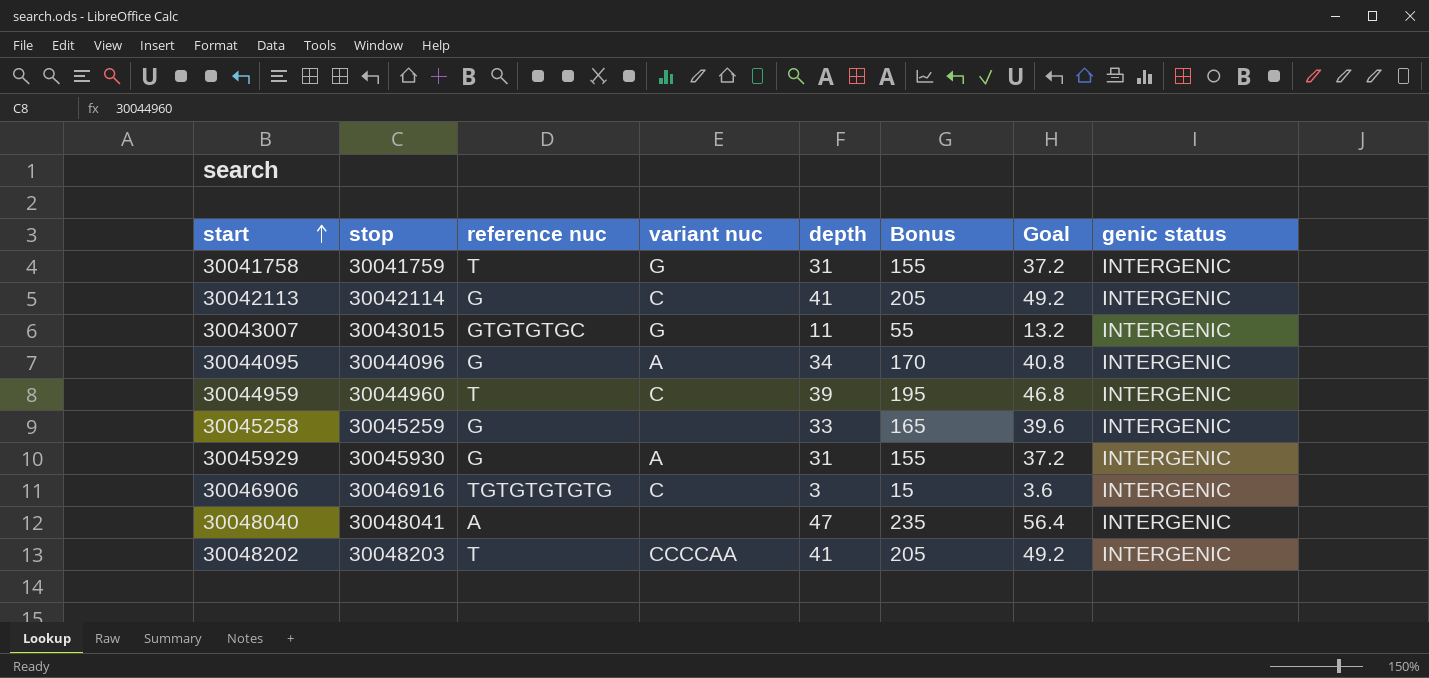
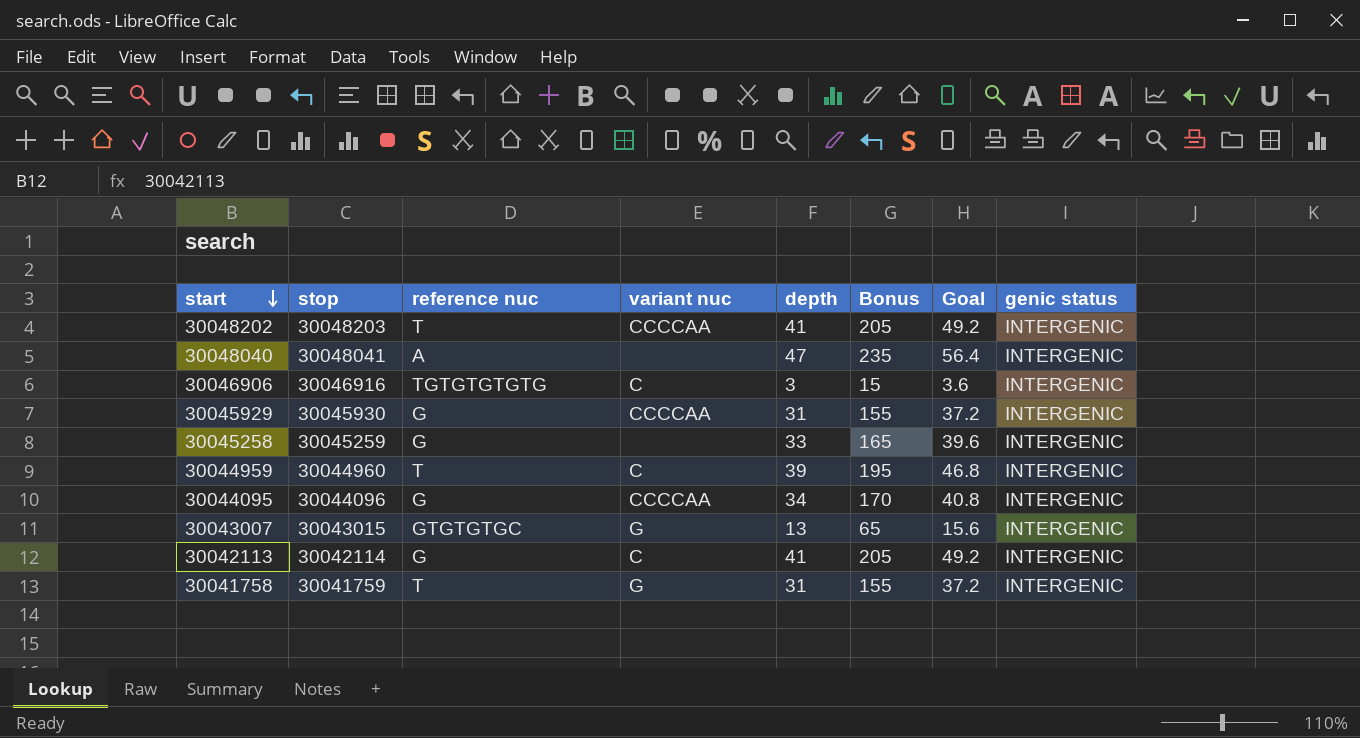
row order: start ascending -> start descending
30045929 | variant nuc: A -> CCCCAA
30044095 | variant nuc: A -> CCCCAA
30043007 | depth: 11 -> 13
30043007 | Bonus: 55 -> 65
30043007 | Goal: 13.2 -> 15.6

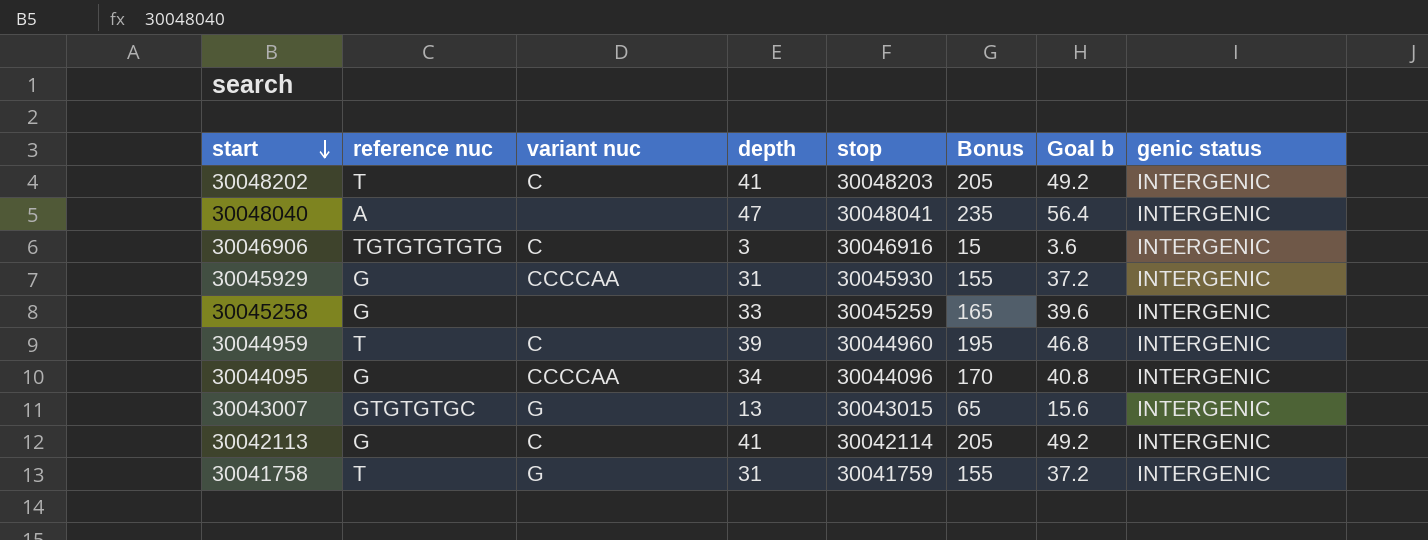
column stop | position: 2 -> 5
column name: Goal -> Goal b
30048202 | variant nuc: CCCCAA -> C

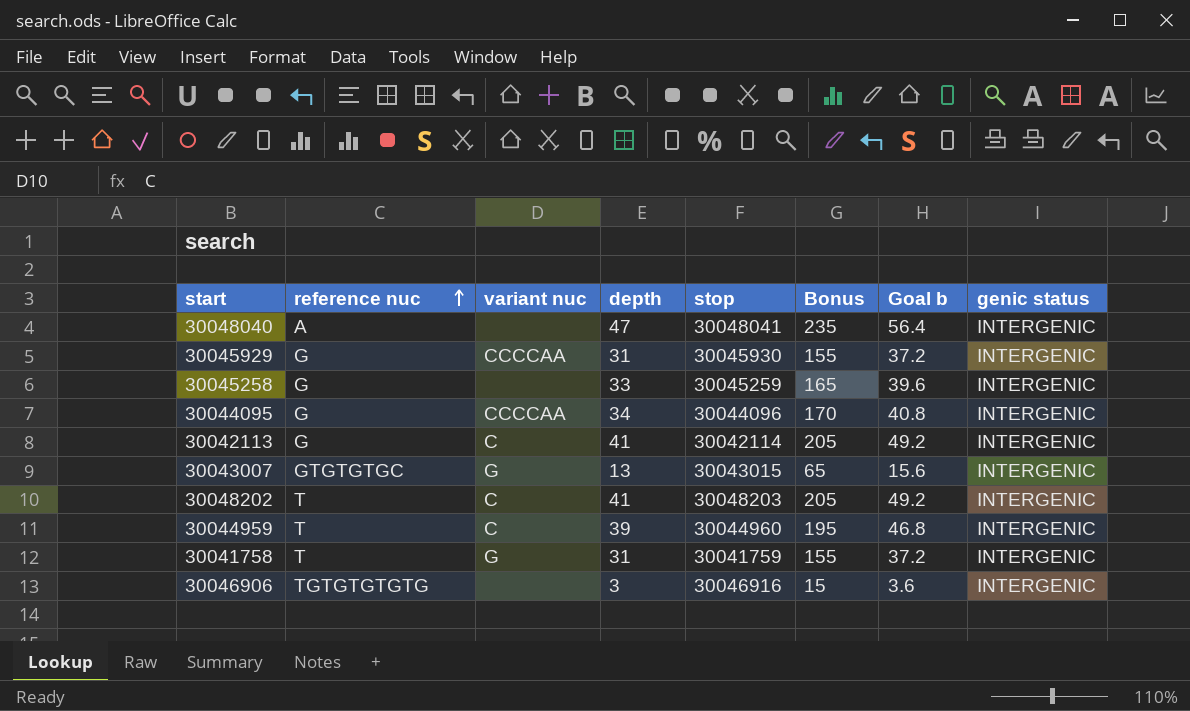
row order: start descending -> reference nuc ascending
30046906 | variant nuc: C -> none

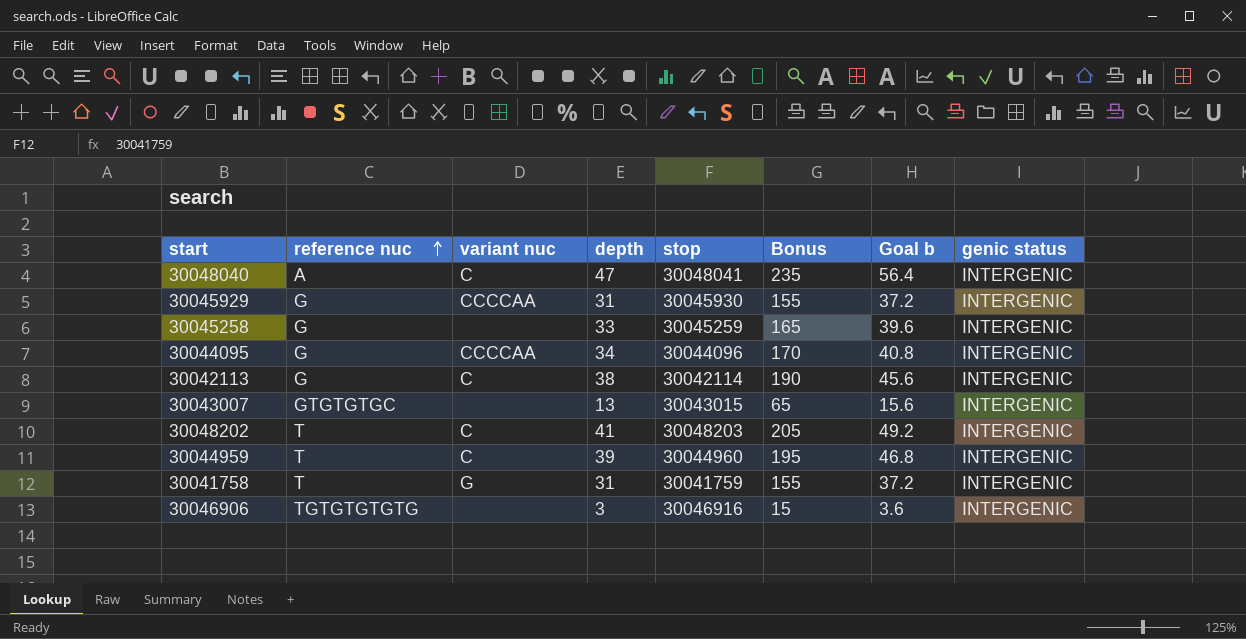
30048040 | variant nuc: none -> C
30042113 | depth: 41 -> 38
30042113 | Bonus: 205 -> 190
30042113 | Goal b: 49.2 -> 45.6
30043007 | variant nuc: G -> none

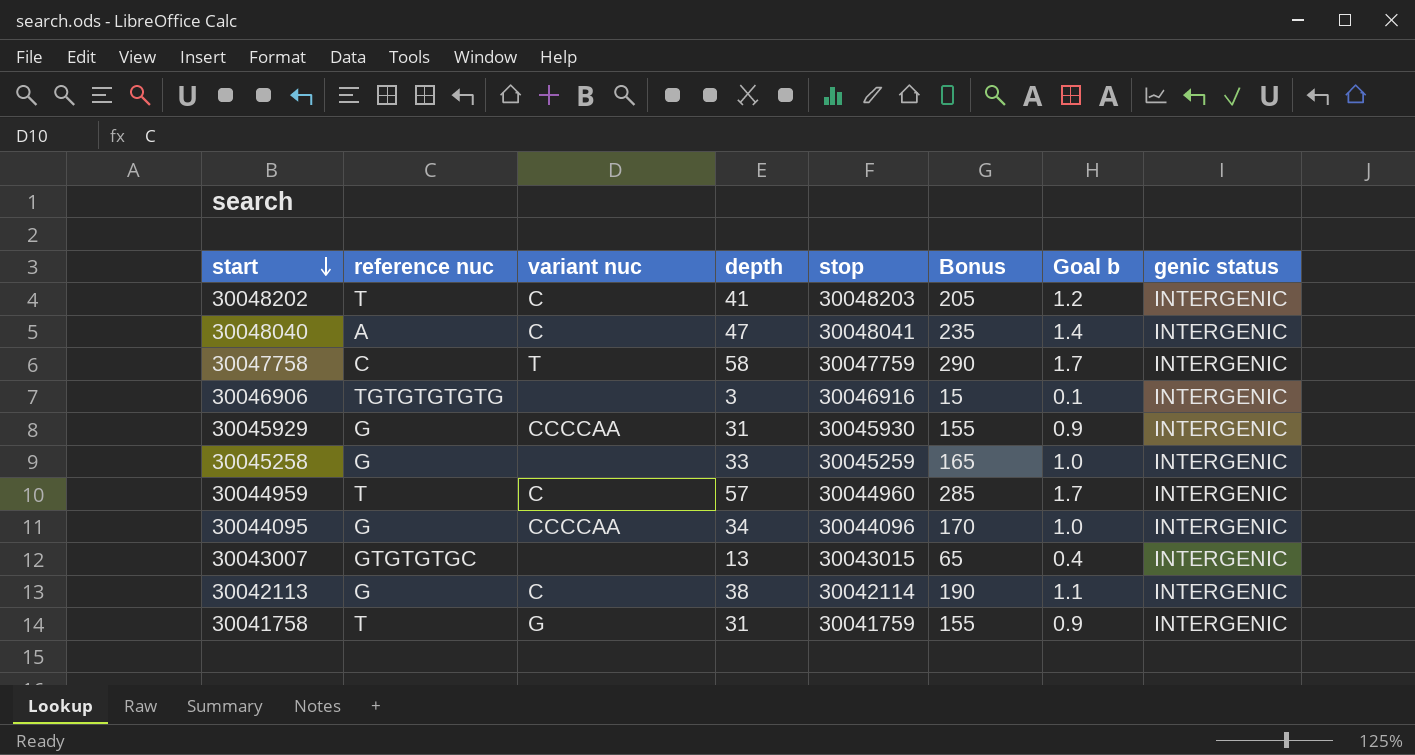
row order: reference nuc ascending -> start descending
column Goal b | formula: [depth] * 1.2 -> [depth] * 0.03
row 30047758: none -> C | T | 58 | 30047759 | 290 | 1.7 | INTERGENIC
30044959 | depth: 39 -> 57
30044959 | Bonus: 195 -> 285

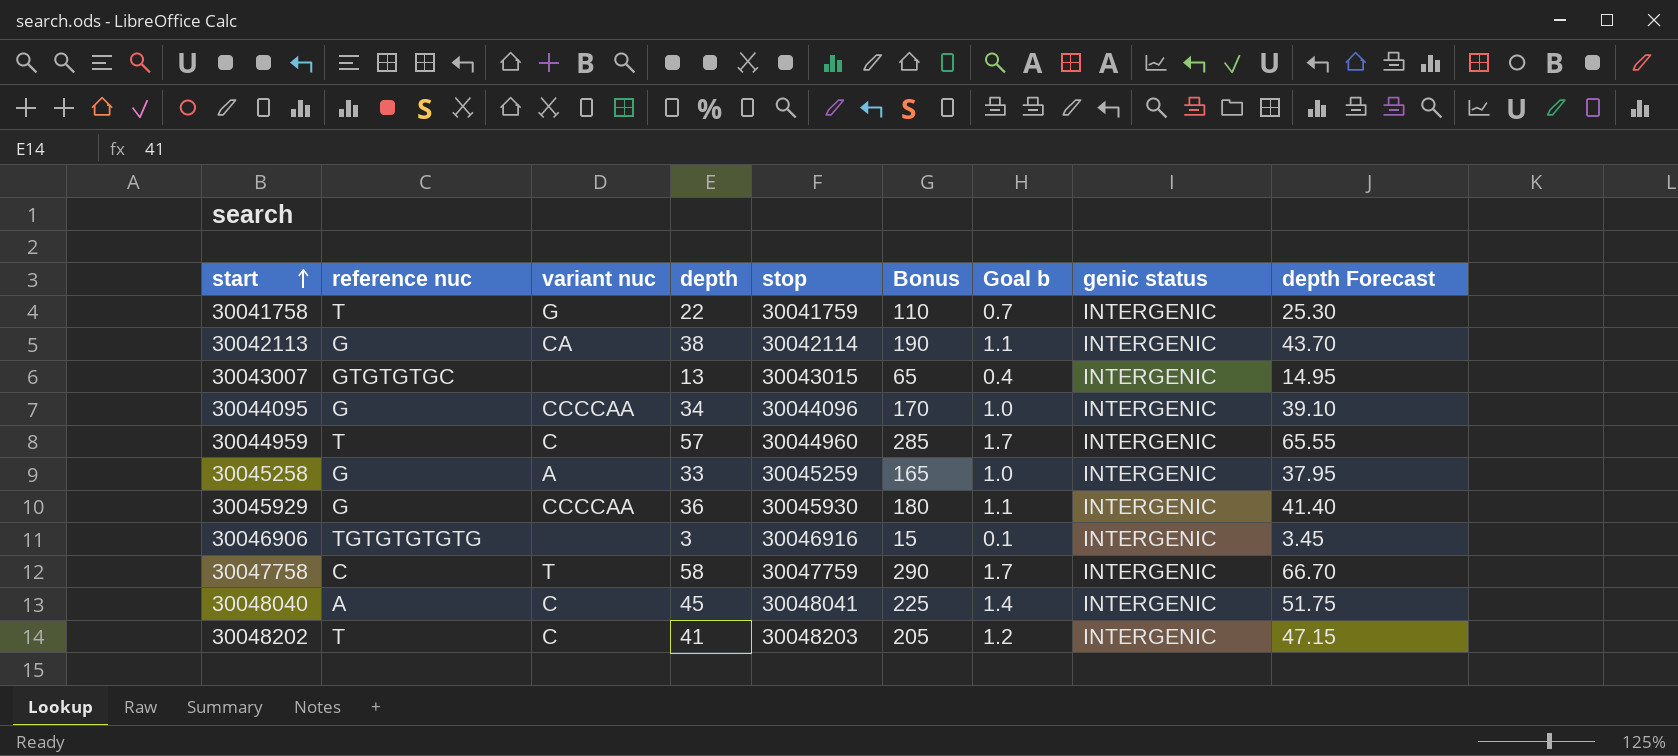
row order: start descending -> start ascending
column depth Forecast | formula: none -> [depth] * 1.15
30041758 | depth: 31 -> 22
30041758 | Bonus: 155 -> 110
30041758 | Goal b: 0.9 -> 0.7
30042113 | variant nuc: C -> CA
30045258 | variant nuc: none -> A
30045929 | depth: 31 -> 36
30045929 | Bonus: 155 -> 180
30045929 | Goal b: 0.9 -> 1.1
30048040 | depth: 47 -> 45
30048040 | Bonus: 235 -> 225

